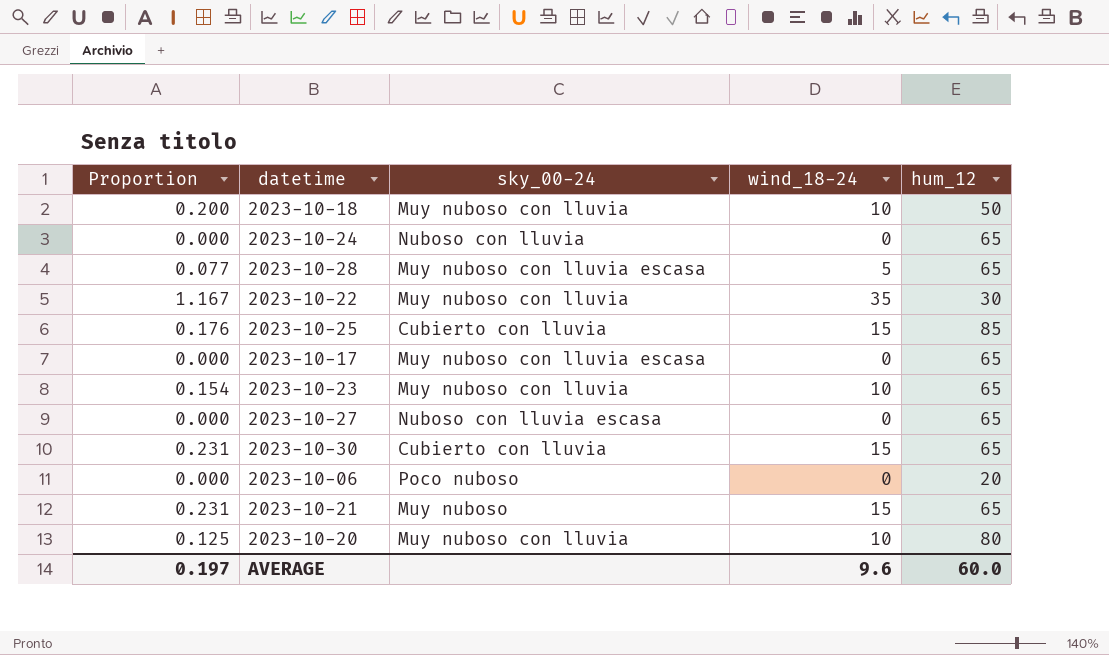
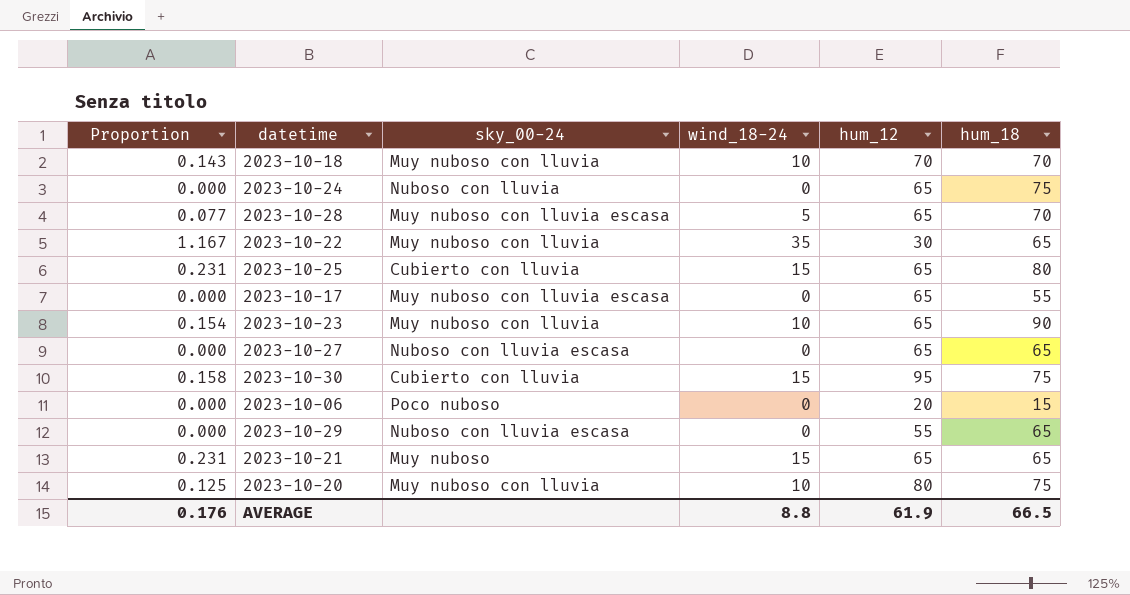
column hum_18 | position: none -> 6
2023-10-18 | Proportion: 0.200 -> 0.143
2023-10-18 | hum_12: 50 -> 70
2023-10-25 | Proportion: 0.176 -> 0.231
2023-10-25 | hum_12: 85 -> 65
2023-10-30 | Proportion: 0.231 -> 0.158
2023-10-30 | hum_12: 65 -> 95
row 2023-10-29: none -> 0.000 | Nuboso con lluvia escasa | 0 | 55 | 65
AVERAGE | Proportion: 0.197 -> 0.176
AVERAGE | wind_18-24: 9.6 -> 8.8
AVERAGE | hum_12: 60.0 -> 61.9

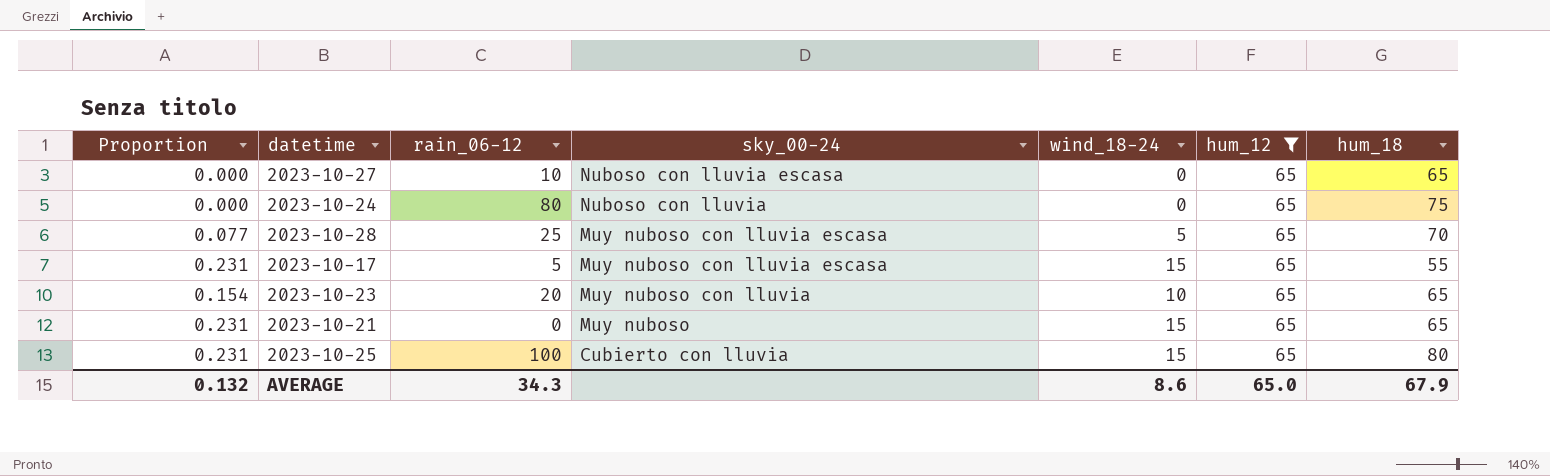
filter: none -> hum_12 = 65
row order: none -> sky_00-24 descending
column rain_06-12 | position: none -> 3
2023-10-17 | Proportion: 0.000 -> 0.231
2023-10-17 | wind_18-24: 0 -> 15
2023-10-23 | hum_18: 90 -> 65
AVERAGE | Proportion: 0.176 -> 0.132
AVERAGE | wind_18-24: 8.8 -> 8.6
AVERAGE | hum_12: 61.9 -> 65.0
AVERAGE | hum_18: 66.5 -> 67.9

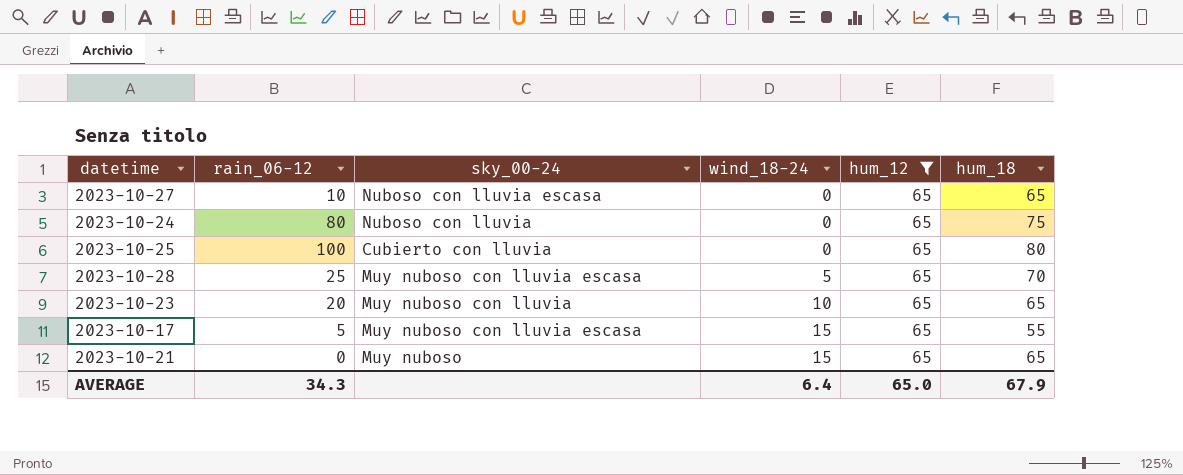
row order: sky_00-24 descending -> wind_18-24 ascending
column Proportion | formula: [wind_18-24] / [hum_12] -> none
2023-10-25 | wind_18-24: 15 -> 0
AVERAGE | wind_18-24: 8.6 -> 6.4

